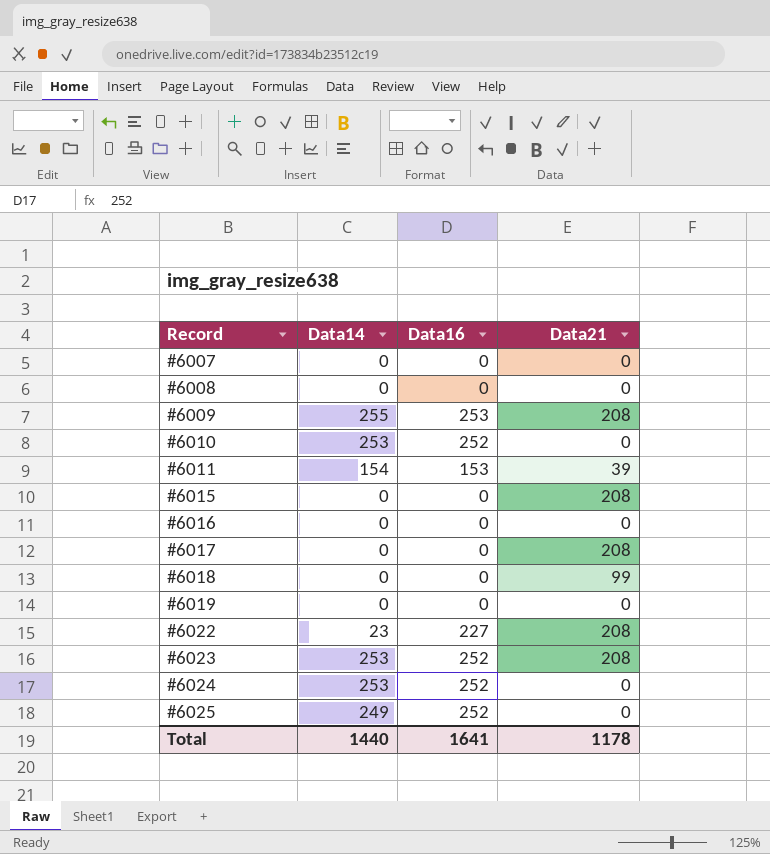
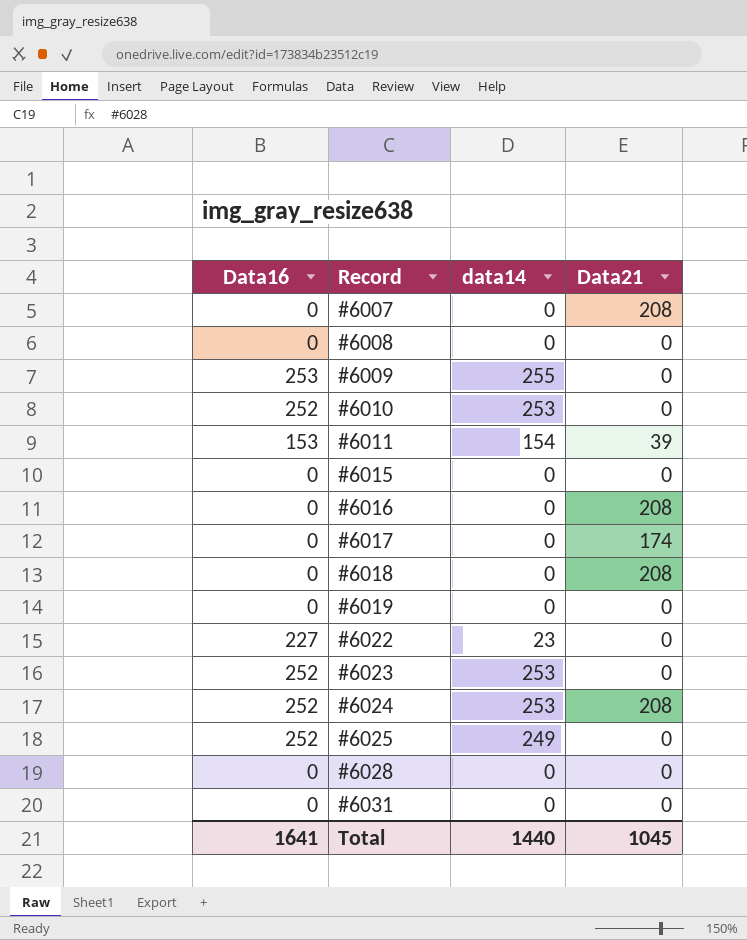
column Data16 | position: 3 -> 1
column name: Data14 -> data14
#6007 | Data21: 0 -> 208
#6009 | Data21: 208 -> 0
#6015 | Data21: 208 -> 0
#6016 | Data21: 0 -> 208
#6017 | Data21: 208 -> 174
#6018 | Data21: 99 -> 208
#6022 | Data21: 208 -> 0
#6023 | Data21: 208 -> 0
#6024 | Data21: 0 -> 208
row #6028: none -> 0 | 0 | 0
row #6031: none -> 0 | 0 | 0
Total | Data21: 1178 -> 1045

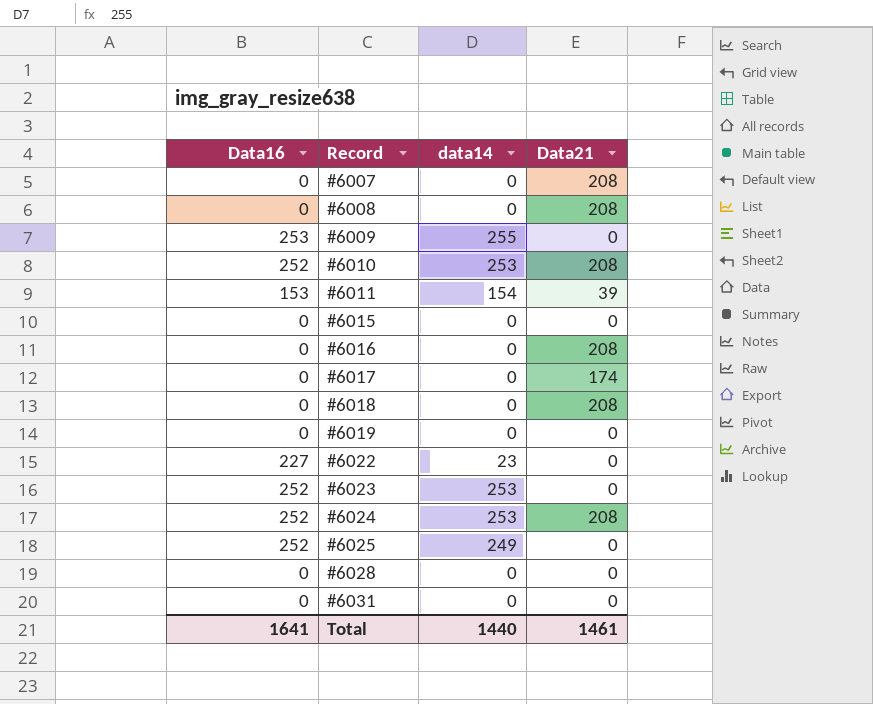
#6008 | Data21: 0 -> 208
#6010 | Data21: 0 -> 208
Total | Data21: 1045 -> 1461

